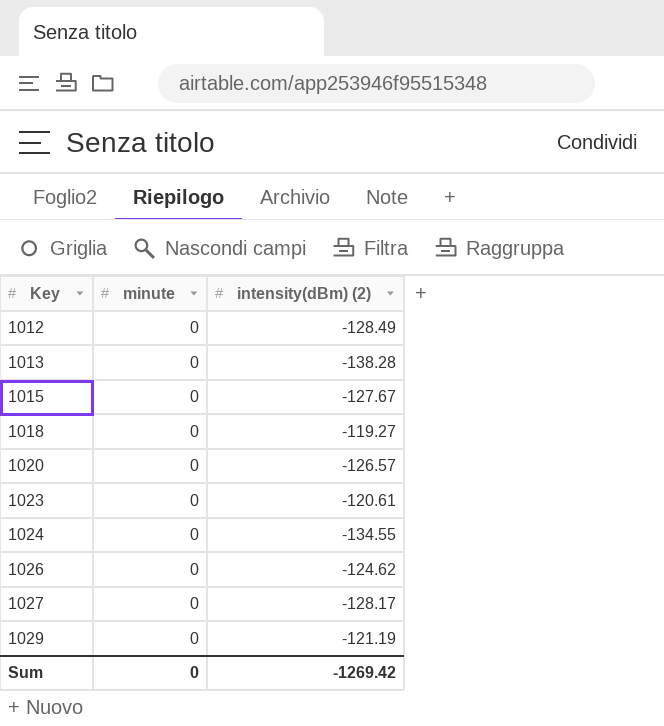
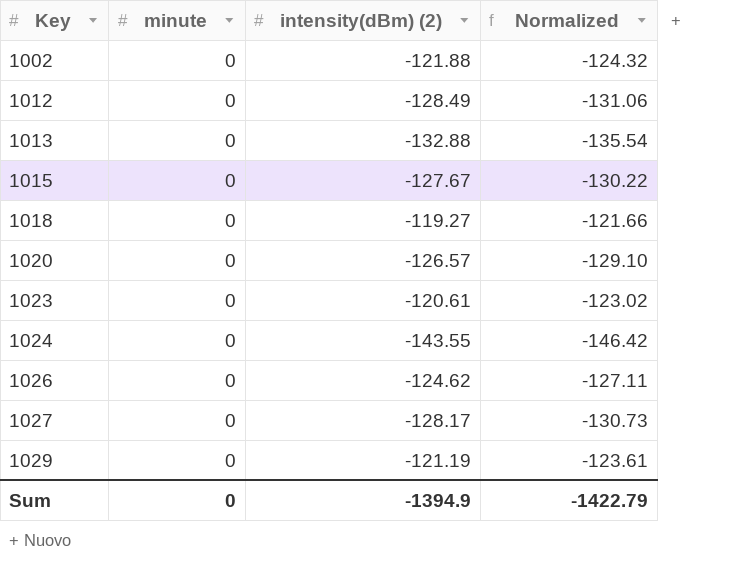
column Normalized | formula: none -> [intensity(dBm) (2)] * 1.02
row 1002: none -> 0 | -121.88 | -124.32
1013 | intensity(dBm) (2): -138.28 -> -132.88
1024 | intensity(dBm) (2): -134.55 -> -143.55
Sum | intensity(dBm) (2): -1269.42 -> -1394.9

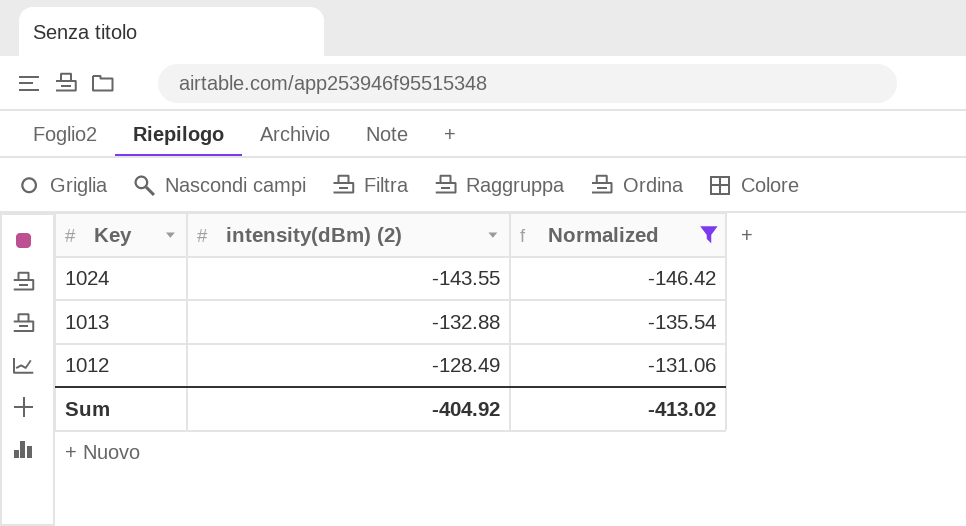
filter: none -> Normalized <= -131.06
row order: Key ascending -> Key descending
column minute | position: 2 -> none
Sum | intensity(dBm) (2): -1394.9 -> -404.92
Sum | Normalized: -1422.79 -> -413.02

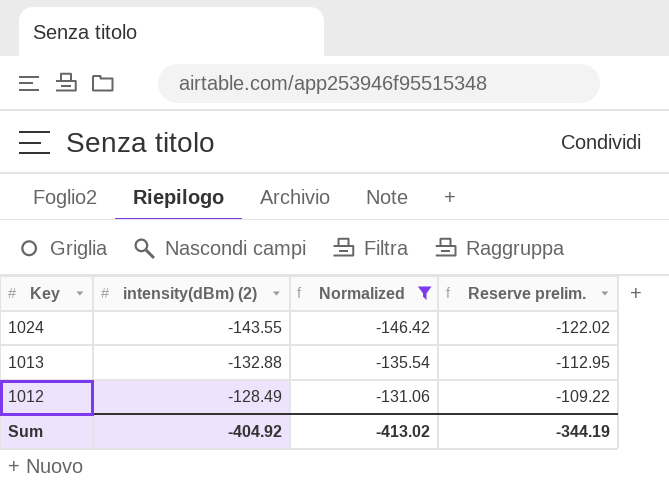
column Reserve prelim. | formula: none -> [intensity(dBm) (2)] * 0.85

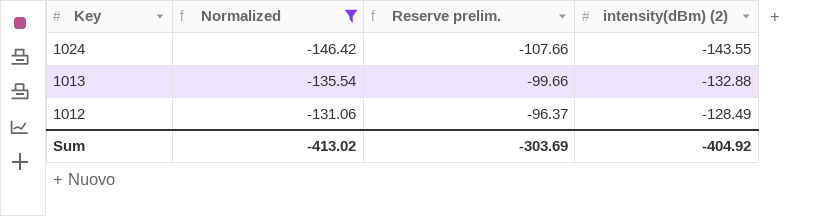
column Reserve prelim. | formula: [intensity(dBm) (2)] * 0.85 -> [intensity(dBm) (2)] * 0.75
column intensity(dBm) (2) | position: 2 -> 4
Sum | Reserve prelim.: -344.19 -> -303.69

